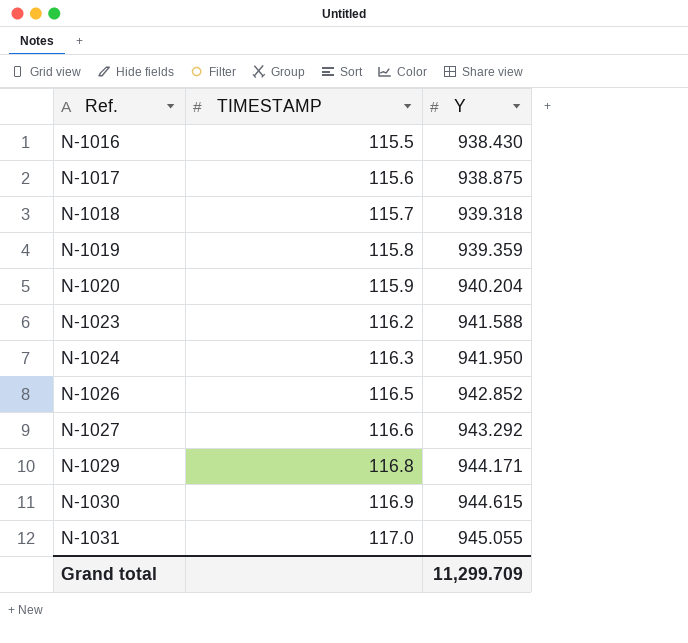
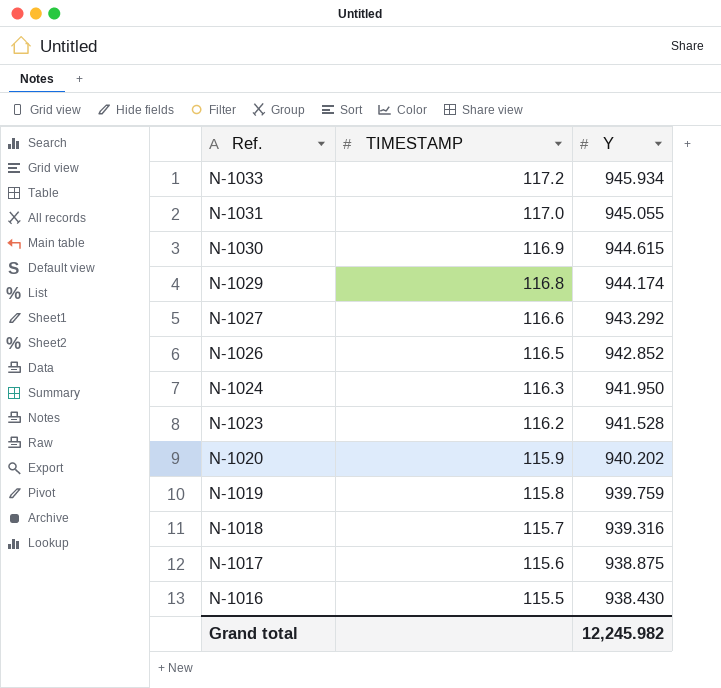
row order: Ref. ascending -> Ref. descending
row N-1033: none -> 117.2 | 945.934
N-1029 | Y: 944.171 -> 944.174
N-1023 | Y: 941.588 -> 941.528
N-1020 | Y: 940.204 -> 940.202
N-1019 | Y: 939.359 -> 939.759
N-1018 | Y: 939.318 -> 939.316
Grand total | Y: 11,299.709 -> 12,245.982

